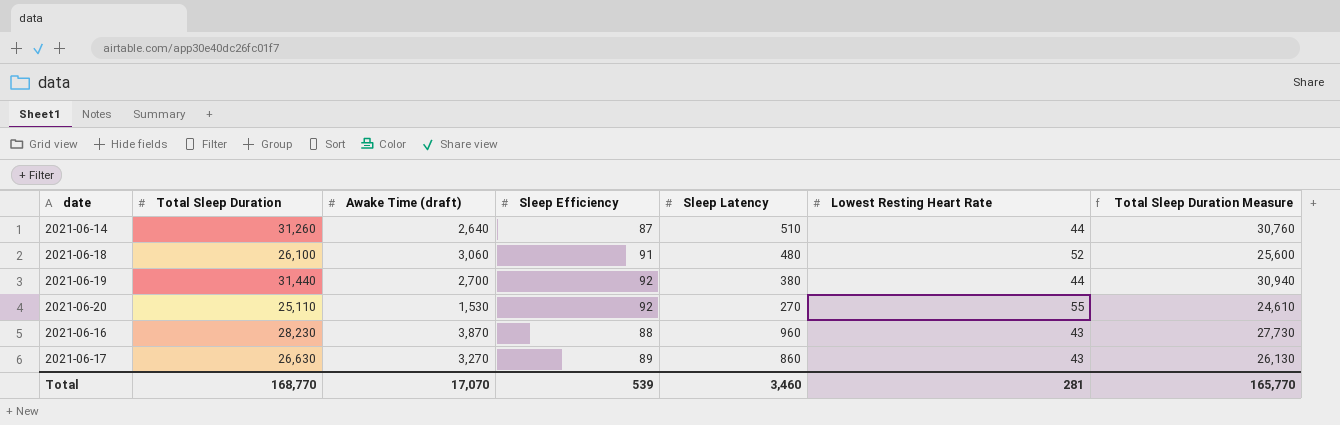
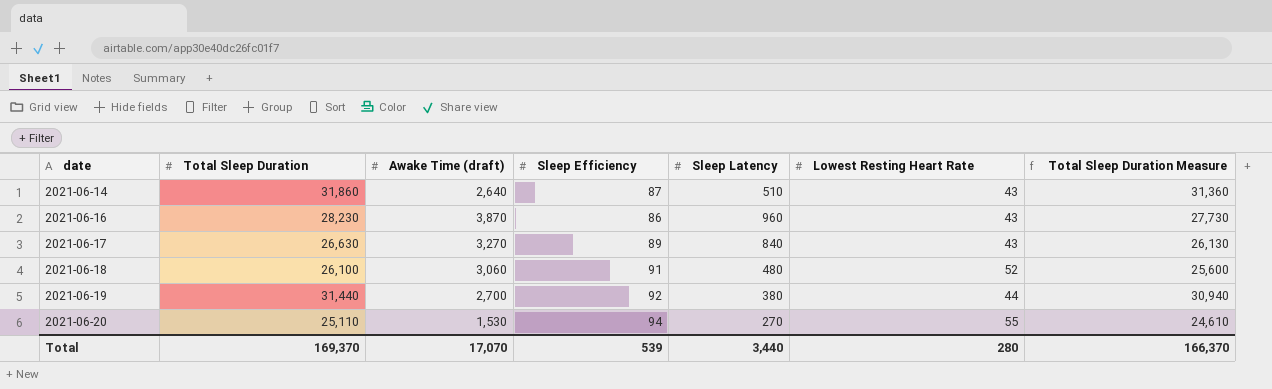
row order: none -> date ascending
2021-06-14 | Total Sleep Duration: 31,260 -> 31,860
2021-06-14 | Lowest Resting Heart Rate: 44 -> 43
2021-06-14 | Total Sleep Duration Measure: 30,760 -> 31,360
2021-06-16 | Sleep Efficiency: 88 -> 86
2021-06-17 | Sleep Latency: 860 -> 840
2021-06-20 | Sleep Efficiency: 92 -> 94
Total | Total Sleep Duration: 168,770 -> 169,370
Total | Sleep Latency: 3,460 -> 3,440
Total | Lowest Resting Heart Rate: 281 -> 280
Total | Total Sleep Duration Measure: 165,770 -> 166,370

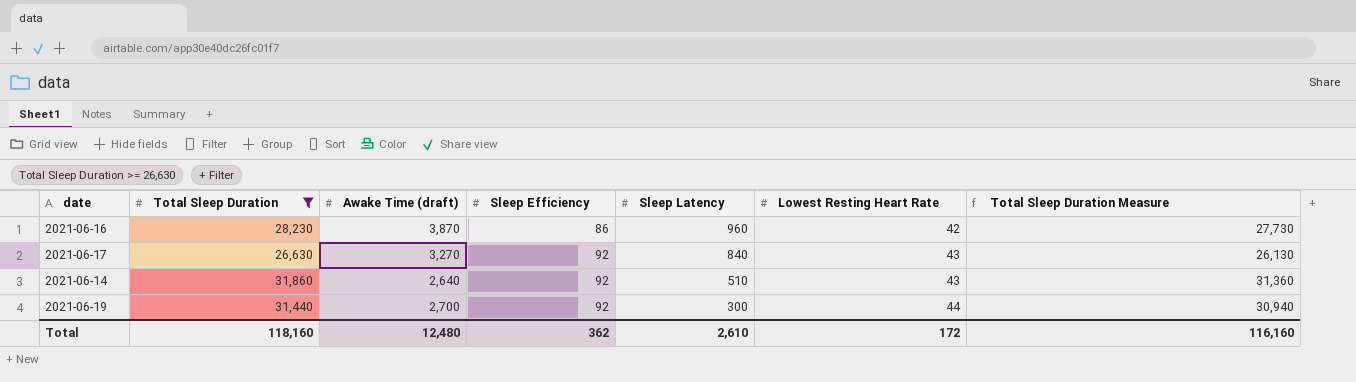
filter: none -> Total Sleep Duration >= 26,630
row order: date ascending -> Sleep Efficiency ascending
2021-06-16 | Lowest Resting Heart Rate: 43 -> 42
2021-06-17 | Sleep Efficiency: 89 -> 92
2021-06-14 | Sleep Efficiency: 87 -> 92
2021-06-19 | Sleep Latency: 380 -> 300
Total | Total Sleep Duration: 169,370 -> 118,160
Total | Awake Time (draft): 17,070 -> 12,480
Total | Sleep Efficiency: 539 -> 362
Total | Sleep Latency: 3,440 -> 2,610
Total | Lowest Resting Heart Rate: 280 -> 172
Total | Total Sleep Duration Measure: 166,370 -> 116,160

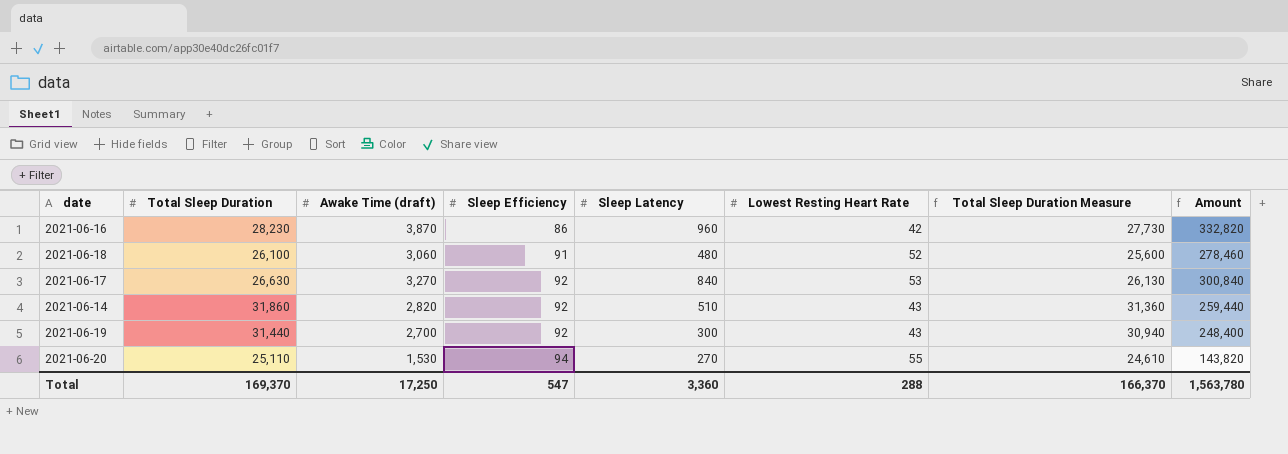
filter: Total Sleep Duration >= 26,630 -> none
column Amount | formula: none -> [Awake Time (draft)] * [Sleep Efficiency]
2021-06-17 | Lowest Resting Heart Rate: 43 -> 53
2021-06-14 | Awake Time (draft): 2,640 -> 2,820
2021-06-19 | Lowest Resting Heart Rate: 44 -> 43
Total | Total Sleep Duration: 118,160 -> 169,370
Total | Awake Time (draft): 12,480 -> 17,250
Total | Sleep Efficiency: 362 -> 547
Total | Sleep Latency: 2,610 -> 3,360
Total | Lowest Resting Heart Rate: 172 -> 288
Total | Total Sleep Duration Measure: 116,160 -> 166,370

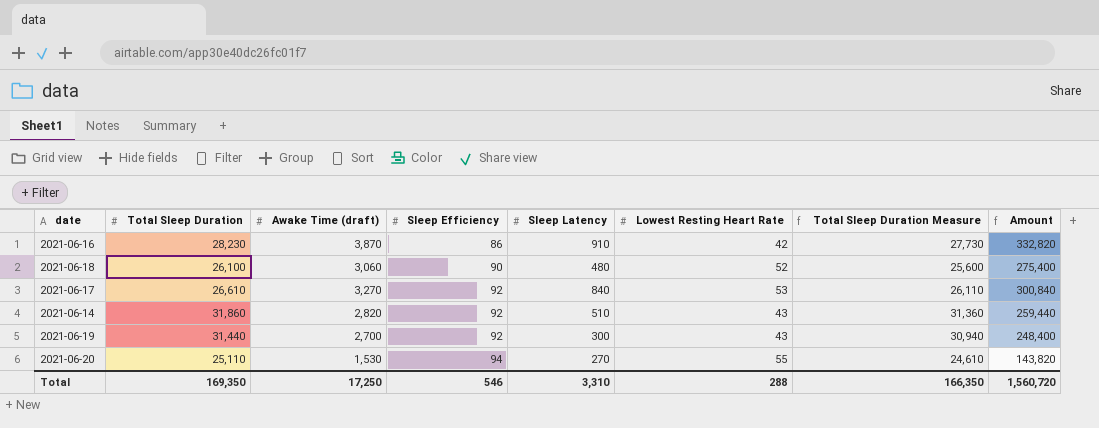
2021-06-16 | Sleep Latency: 960 -> 910
2021-06-18 | Sleep Efficiency: 91 -> 90
2021-06-18 | Amount: 278,460 -> 275,400
2021-06-17 | Total Sleep Duration: 26,630 -> 26,610
2021-06-17 | Total Sleep Duration Measure: 26,130 -> 26,110
Total | Total Sleep Duration: 169,370 -> 169,350
Total | Sleep Efficiency: 547 -> 546
Total | Sleep Latency: 3,360 -> 3,310
Total | Total Sleep Duration Measure: 166,370 -> 166,350
Total | Amount: 1,563,780 -> 1,560,720

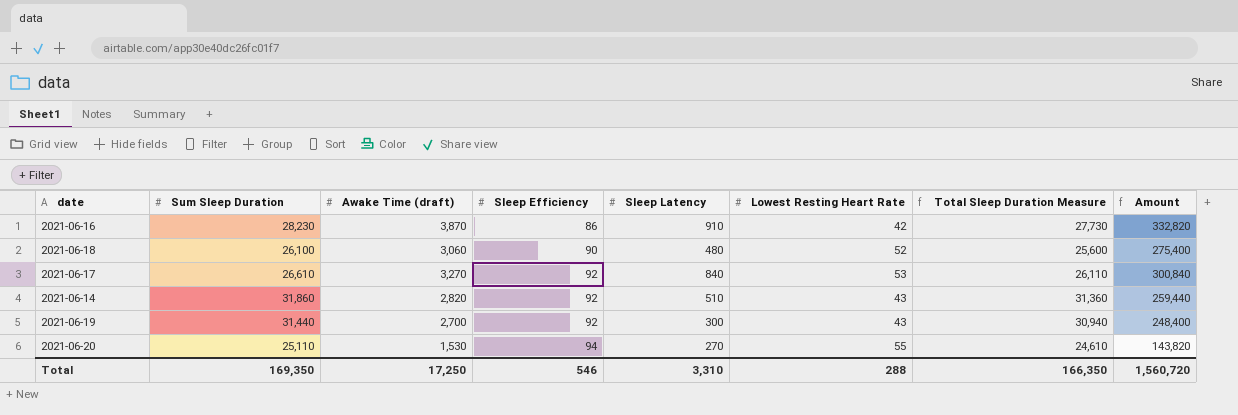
column name: Total Sleep Duration -> Sum Sleep Duration

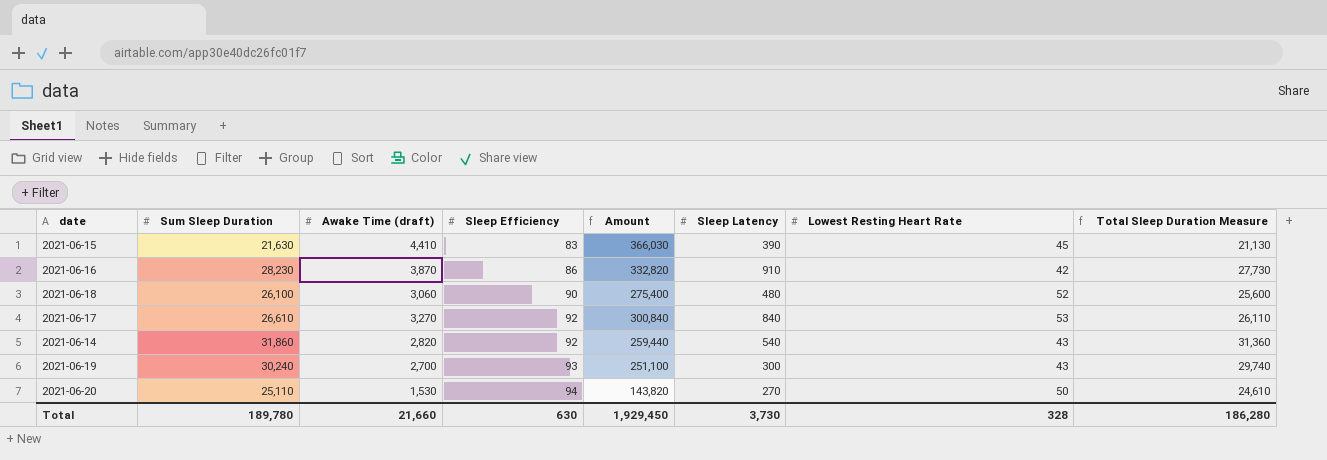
column Amount | position: 8 -> 5
row 2021-06-15: none -> 21,630 | 4,410 | 83 | 366,030 | 390 | 45 | 21,130
2021-06-14 | Sleep Latency: 510 -> 540
2021-06-19 | Sum Sleep Duration: 31,440 -> 30,240
2021-06-19 | Sleep Efficiency: 92 -> 93
2021-06-19 | Amount: 248,400 -> 251,100
2021-06-19 | Total Sleep Duration Measure: 30,940 -> 29,740
2021-06-20 | Lowest Resting Heart Rate: 55 -> 50
Total | Sum Sleep Duration: 169,350 -> 189,780
Total | Awake Time (draft): 17,250 -> 21,660
Total | Sleep Efficiency: 546 -> 630
Total | Amount: 1,560,720 -> 1,929,450
Total | Sleep Latency: 3,310 -> 3,730
Total | Lowest Resting Heart Rate: 288 -> 328
Total | Total Sleep Duration Measure: 166,350 -> 186,280

